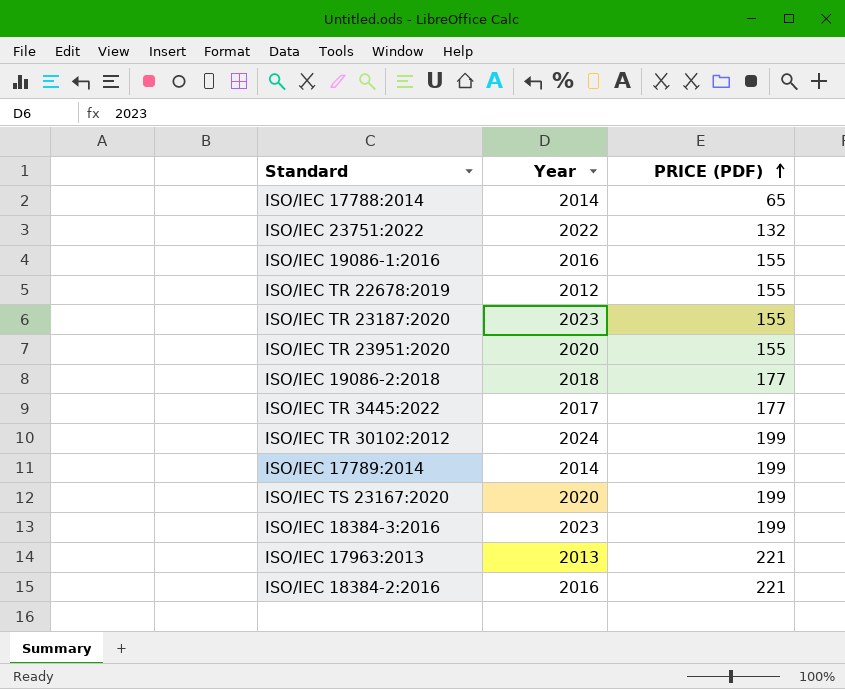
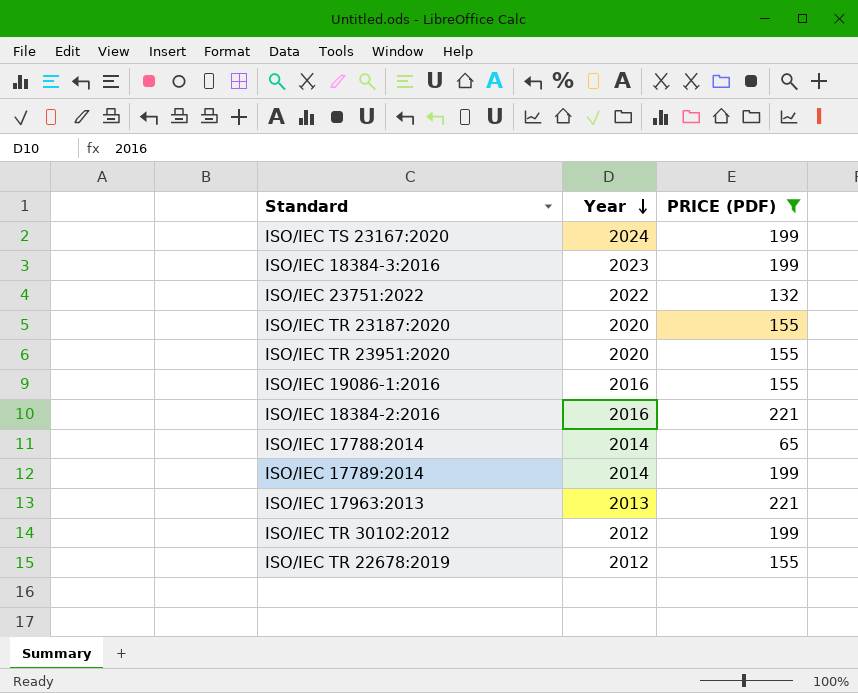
filter: none -> PRICE (PDF) != 177
row order: PRICE (PDF) ascending -> Year descending
ISO/IEC TS 23167:2020 | Year: 2020 -> 2024
ISO/IEC TR 23187:2020 | Year: 2023 -> 2020
ISO/IEC TR 30102:2012 | Year: 2024 -> 2012

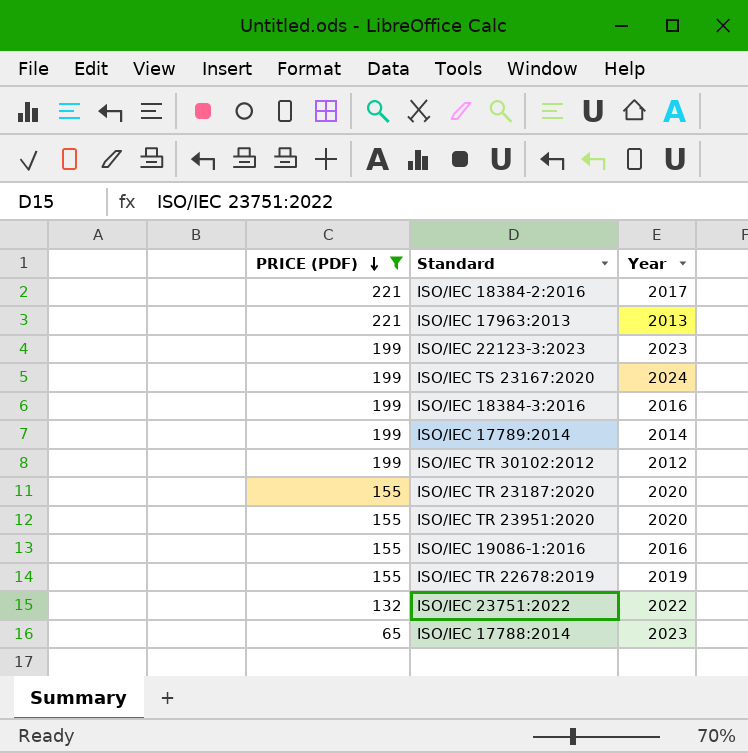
row order: Year descending -> PRICE (PDF) descending
column PRICE (PDF) | position: 3 -> 1
ISO/IEC 18384-2:2016 | Year: 2016 -> 2017
row ISO/IEC 22123-3:2023: none -> 199 | 2023
ISO/IEC 18384-3:2016 | Year: 2023 -> 2016
ISO/IEC TR 22678:2019 | Year: 2012 -> 2019
ISO/IEC 17788:2014 | Year: 2014 -> 2023

